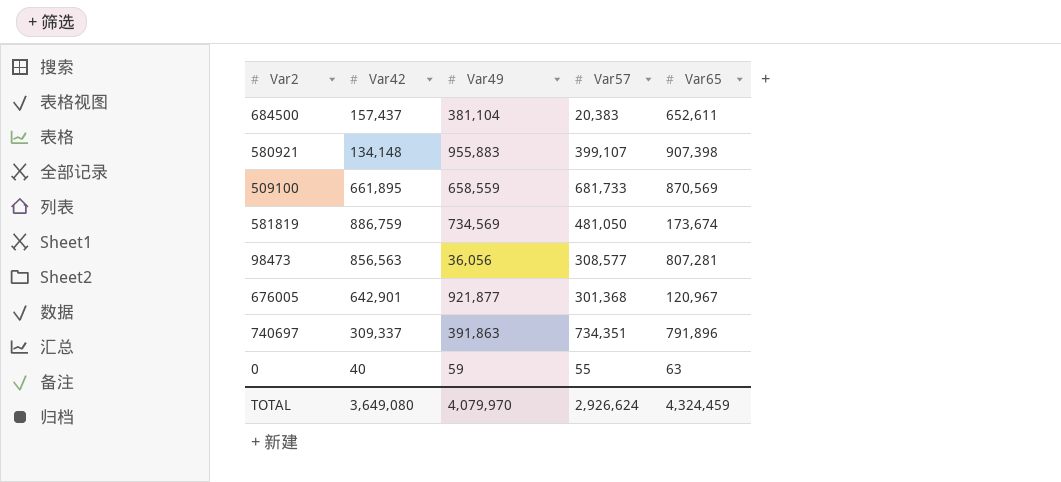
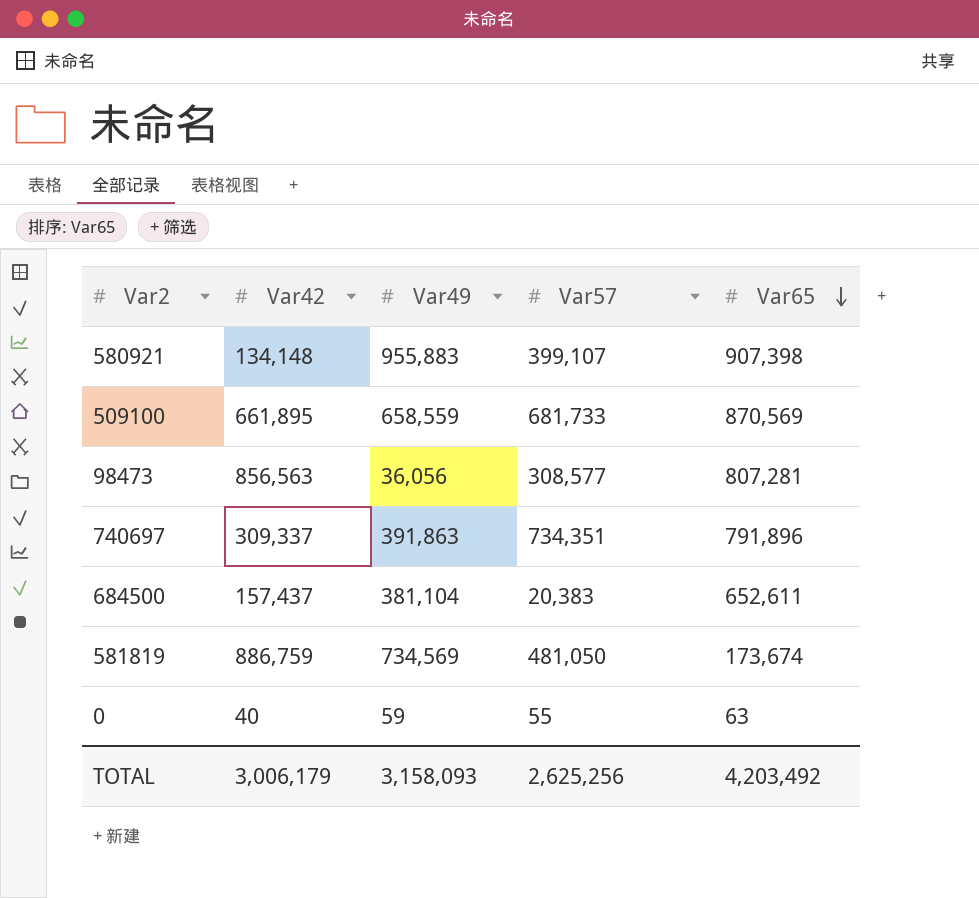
row order: none -> Var65 descending
row 676005: 642,901 | 921,877 | 301,368 | 120,967 -> none
TOTAL | Var42: 3,649,080 -> 3,006,179
TOTAL | Var49: 4,079,970 -> 3,158,093
TOTAL | Var57: 2,926,624 -> 2,625,256
TOTAL | Var65: 4,324,459 -> 4,203,492

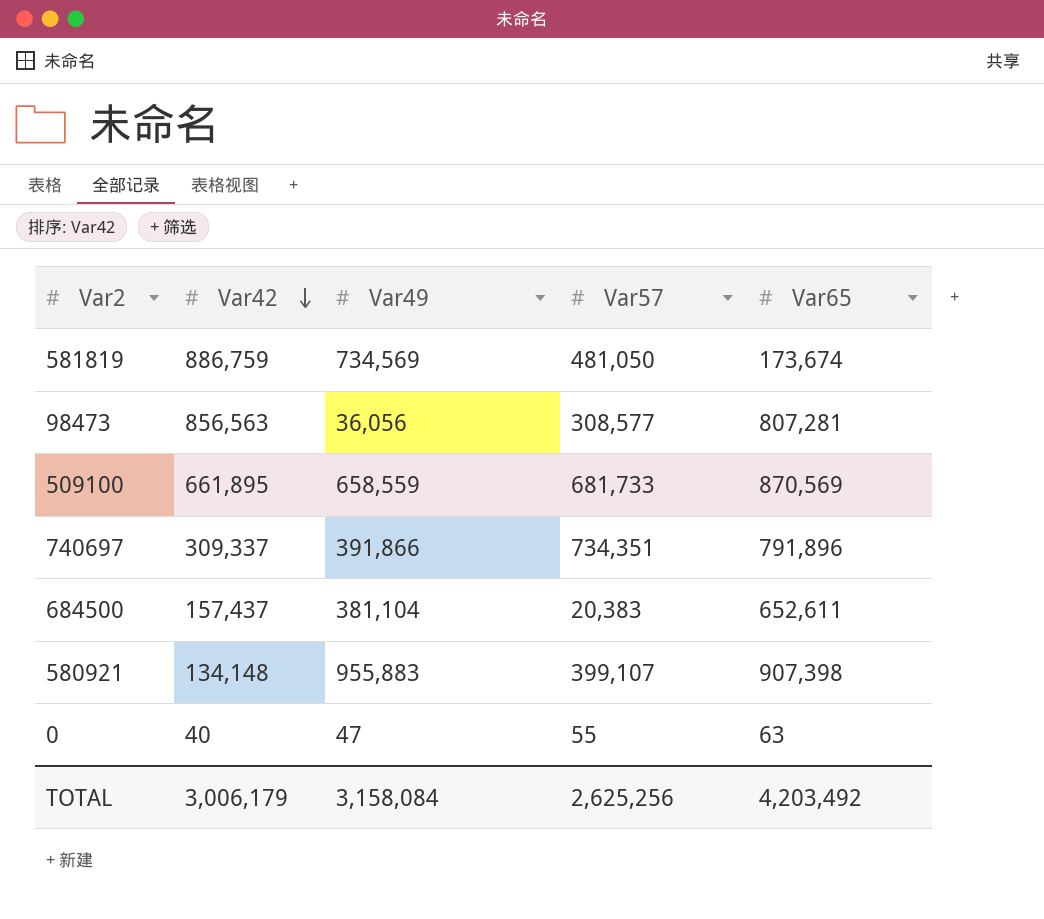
row order: Var65 descending -> Var42 descending
740697 | Var49: 391,863 -> 391,866
0 | Var49: 59 -> 47
TOTAL | Var49: 3,158,093 -> 3,158,084

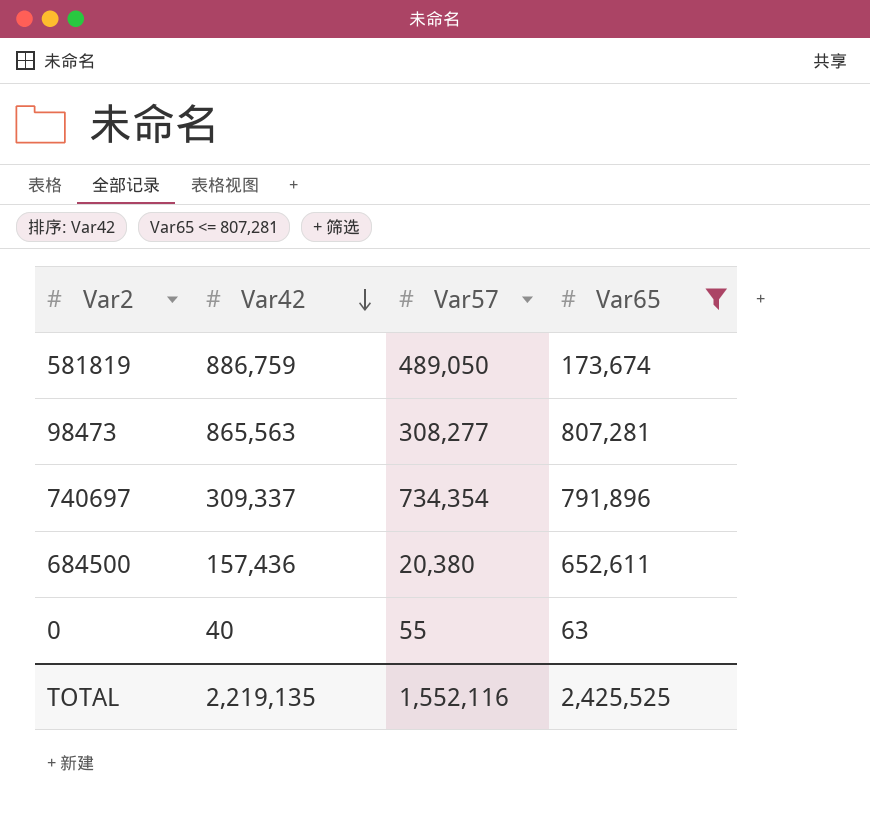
filter: none -> Var65 <= 807,281
column Var49 | position: 3 -> none
581819 | Var57: 481,050 -> 489,050
98473 | Var42: 856,563 -> 865,563
98473 | Var57: 308,577 -> 308,277
740697 | Var57: 734,351 -> 734,354
684500 | Var42: 157,437 -> 157,436
684500 | Var57: 20,383 -> 20,380
TOTAL | Var42: 3,006,179 -> 2,219,135
TOTAL | Var57: 2,625,256 -> 1,552,116
TOTAL | Var65: 4,203,492 -> 2,425,525

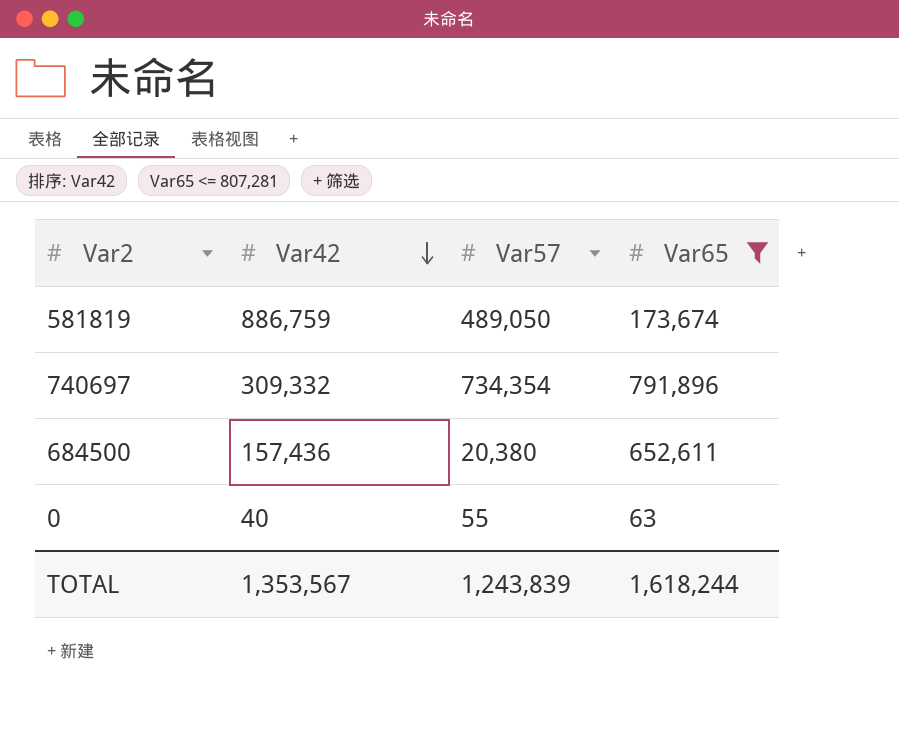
row 98473: 865,563 | 308,277 | 807,281 -> none
740697 | Var42: 309,337 -> 309,332
TOTAL | Var42: 2,219,135 -> 1,353,567
TOTAL | Var57: 1,552,116 -> 1,243,839
TOTAL | Var65: 2,425,525 -> 1,618,244

